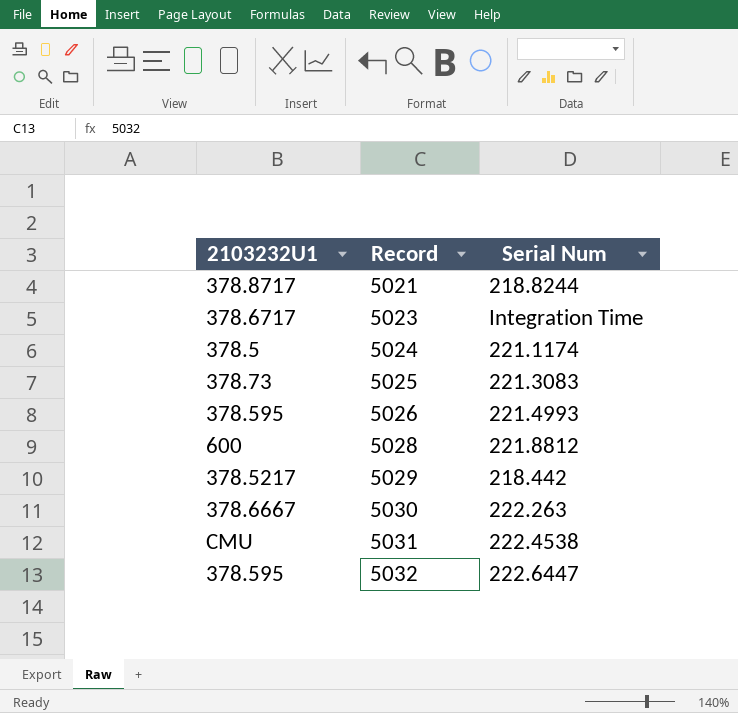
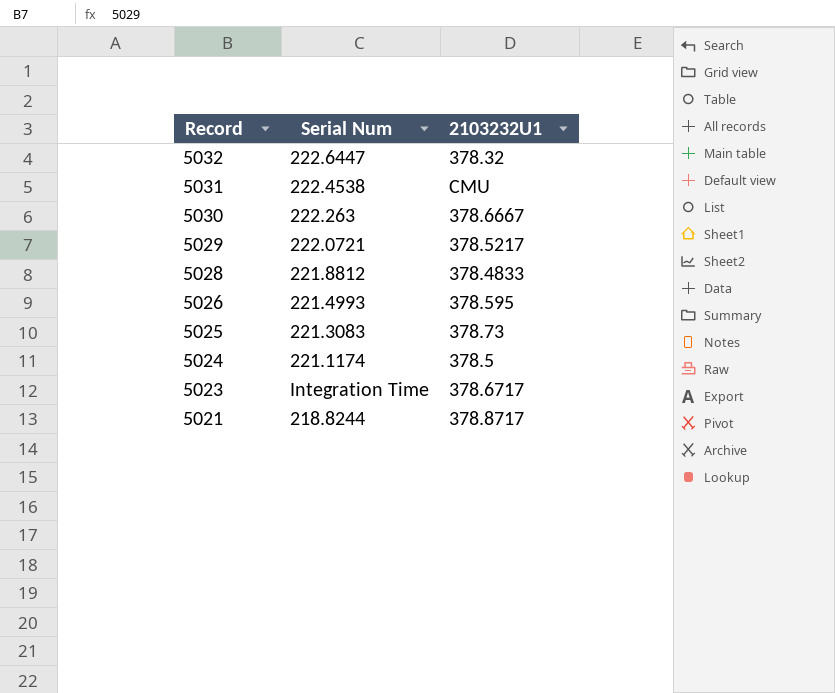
row order: Record ascending -> Record descending
column 2103232U1 | position: 1 -> 3
5032 | 2103232U1: 378.595 -> 378.32
5029 | Serial Num: 218.442 -> 222.0721
5028 | 2103232U1: 600 -> 378.4833

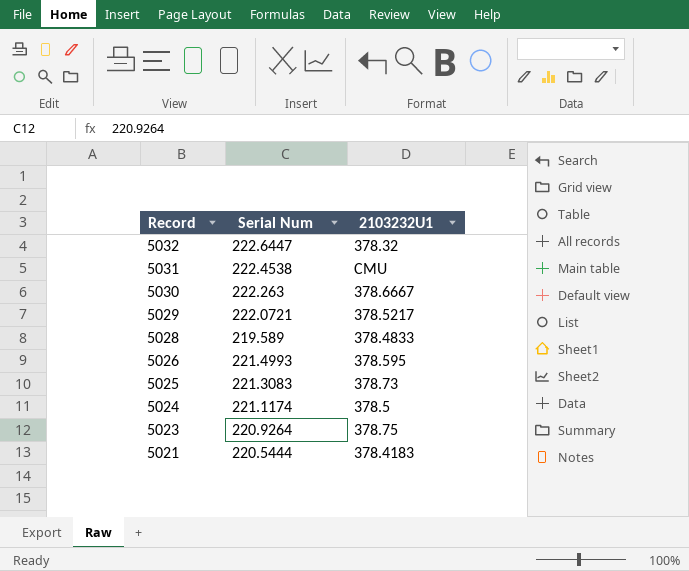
5028 | Serial Num: 221.8812 -> 219.589
5023 | Serial Num: Integration Time -> 220.9264
5023 | 2103232U1: 378.6717 -> 378.75
5021 | Serial Num: 218.8244 -> 220.5444
5021 | 2103232U1: 378.8717 -> 378.4183

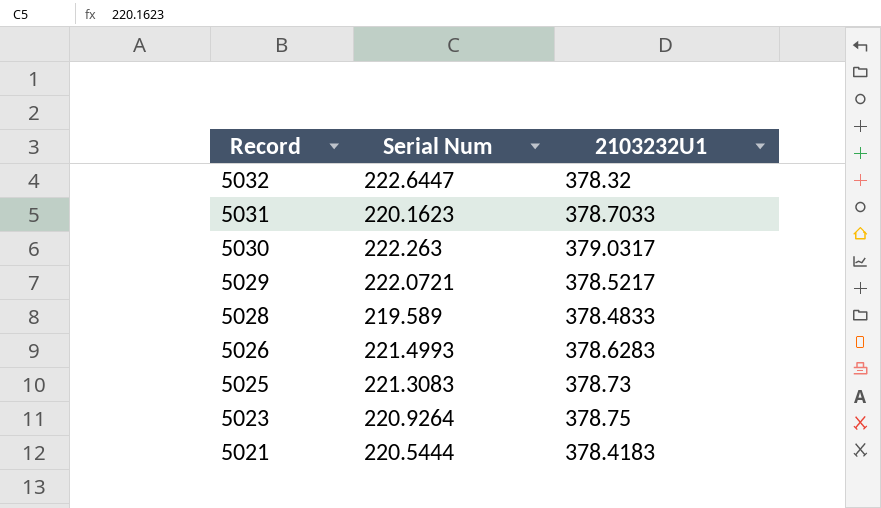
row 5024: 221.1174 | 378.5 -> none
5031 | Serial Num: 222.4538 -> 220.1623
5031 | 2103232U1: CMU -> 378.7033
5030 | 2103232U1: 378.6667 -> 379.0317
5026 | 2103232U1: 378.595 -> 378.6283

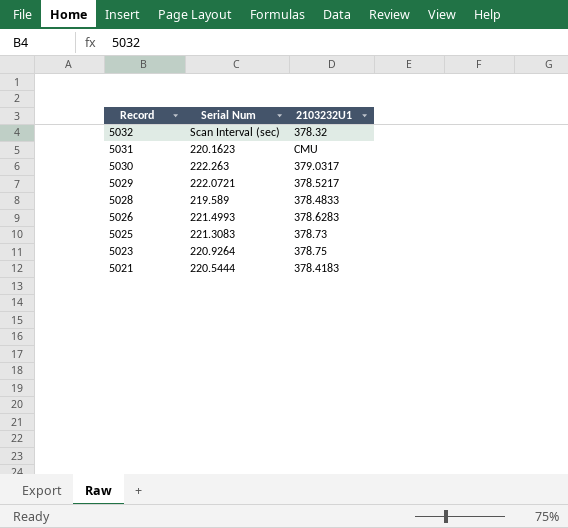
5032 | Serial Num: 222.6447 -> Scan Interval (sec)
5031 | 2103232U1: 378.7033 -> CMU

